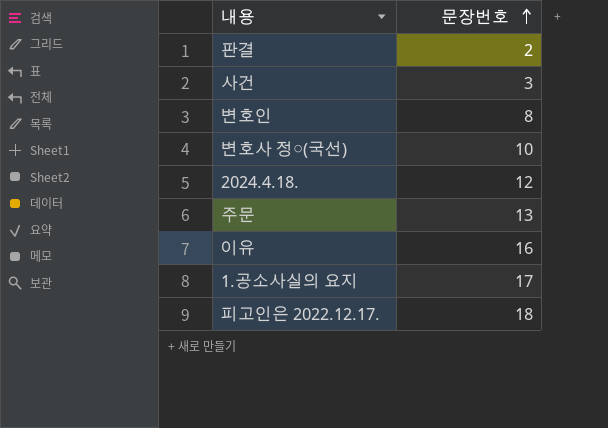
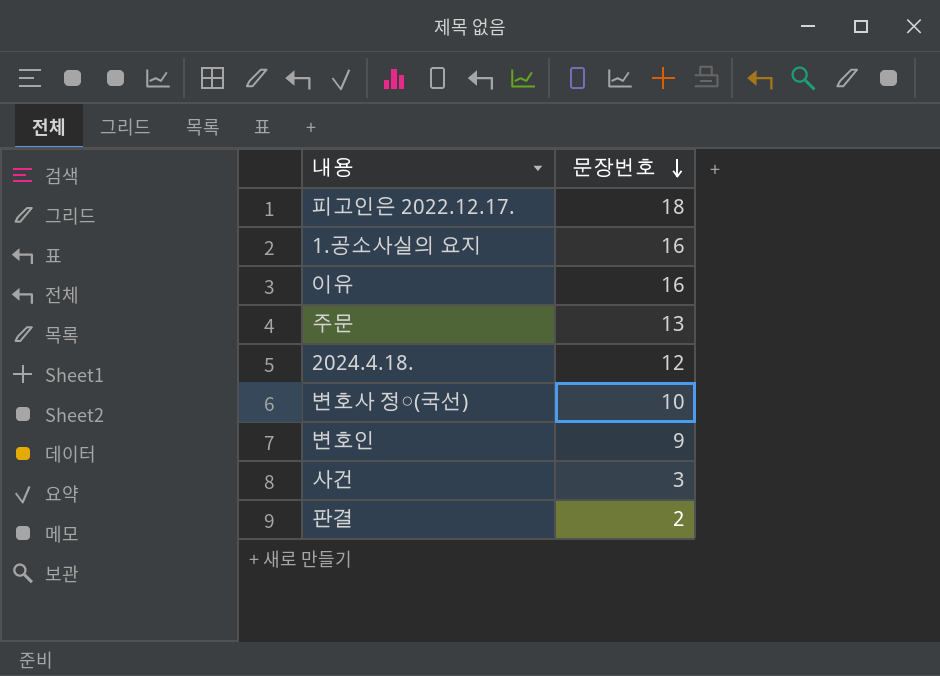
row order: 문장번호 ascending -> 문장번호 descending
1.공소사실의 요지 | 문장번호: 17 -> 16
변호인 | 문장번호: 8 -> 9

